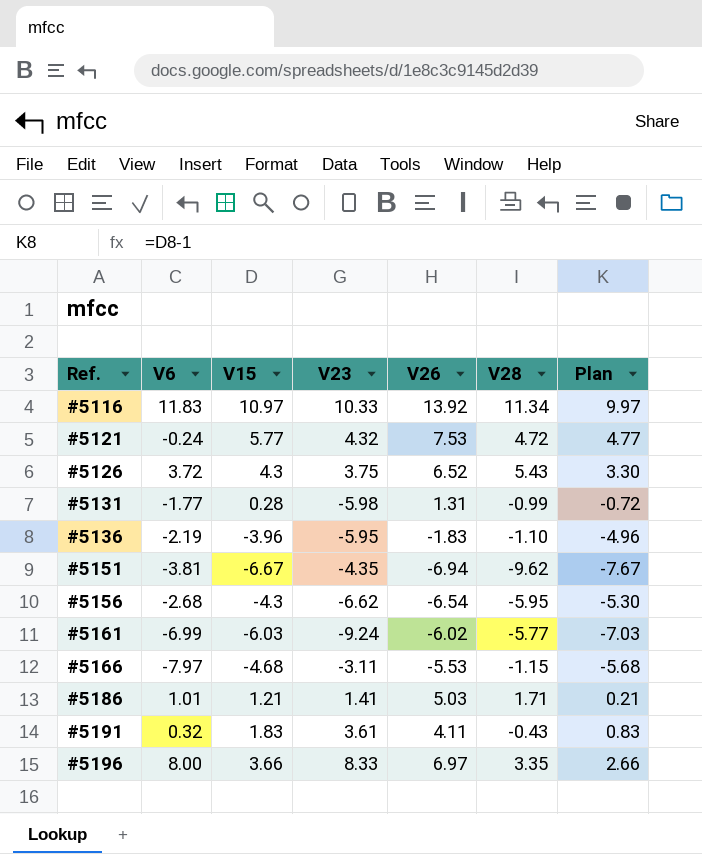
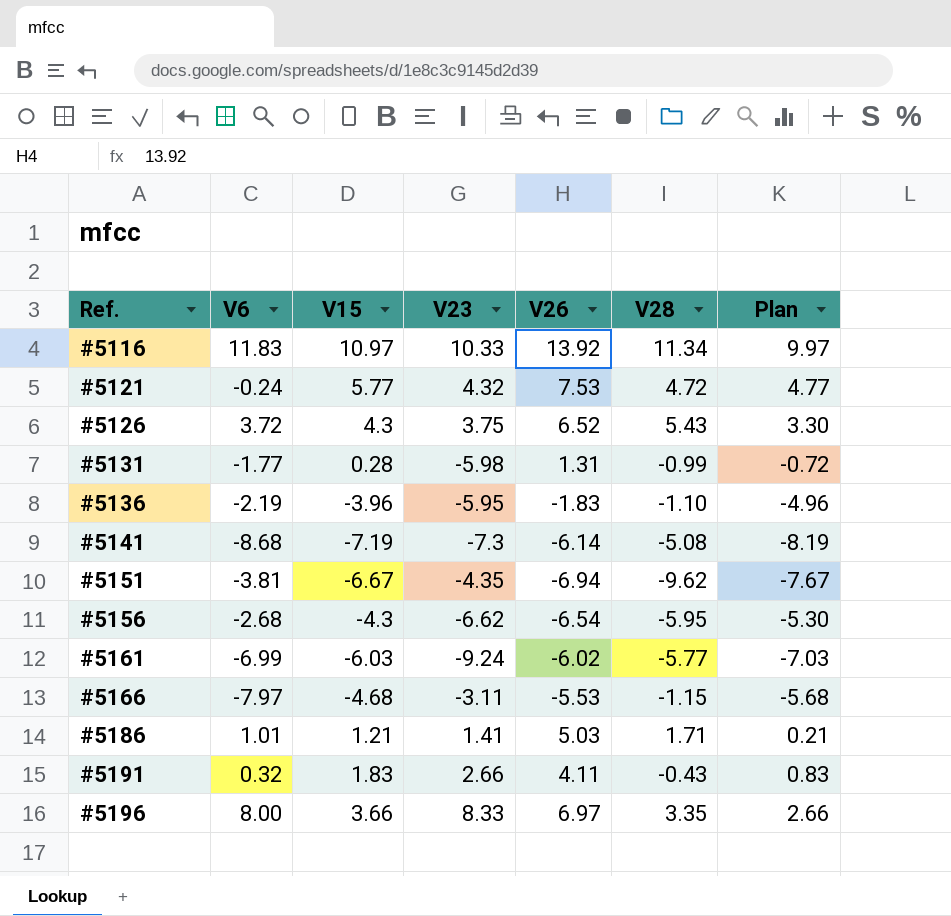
row #5141: none -> -8.68 | -7.19 | -7.3 | -6.14 | -5.08 | -8.19
#5191 | V23: 3.61 -> 2.66

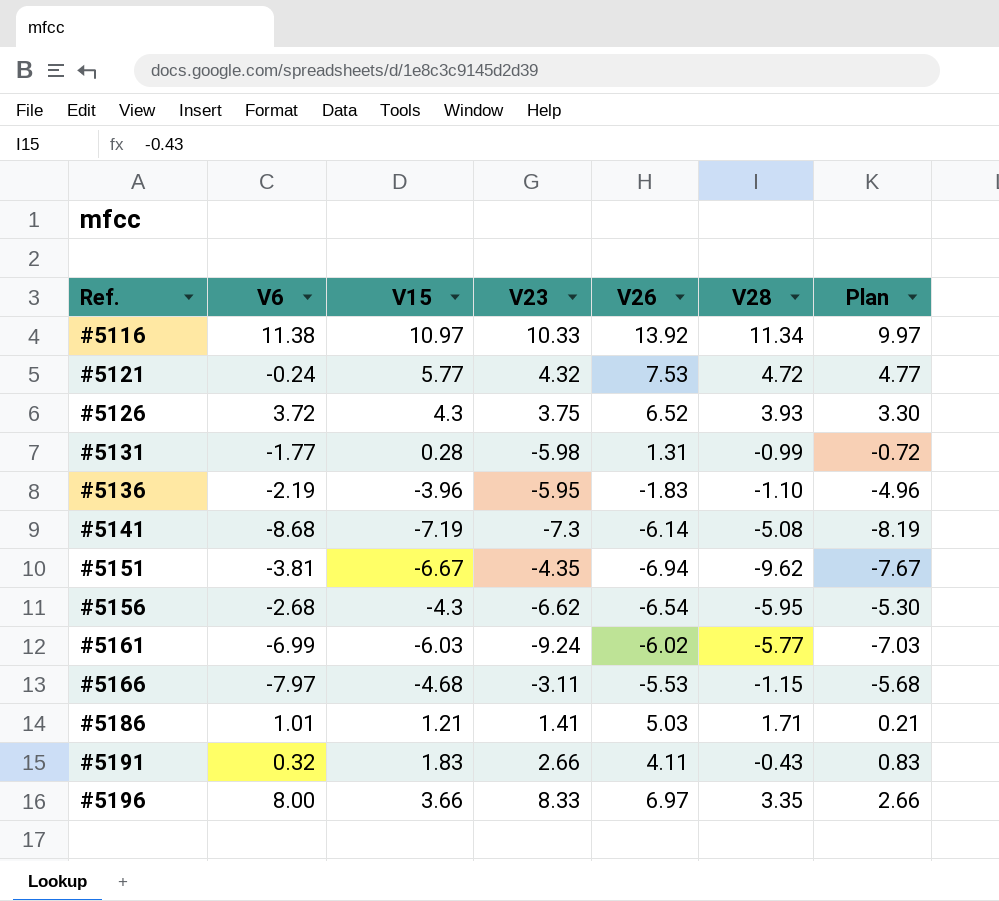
#5116 | V6: 11.83 -> 11.38
#5126 | V28: 5.43 -> 3.93

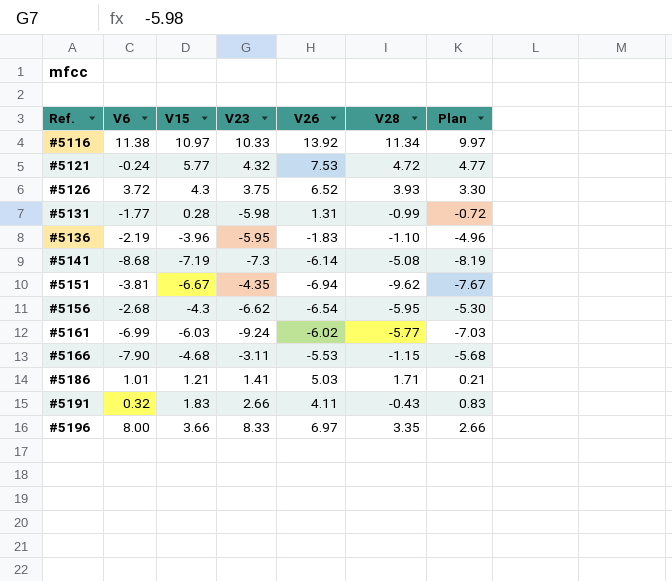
#5166 | V6: -7.97 -> -7.90

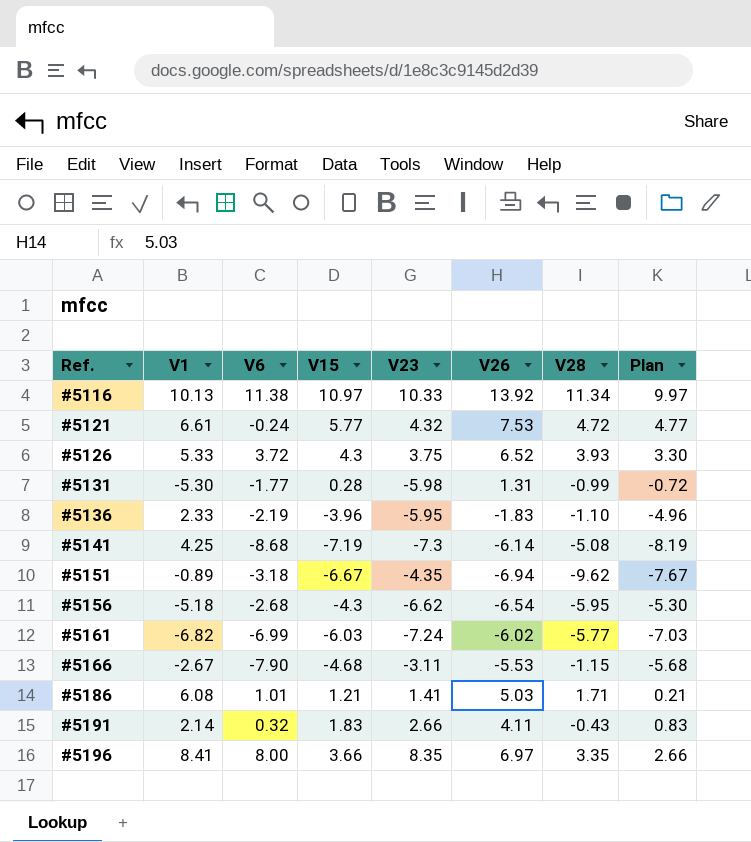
column V1 | position: none -> 2
#5151 | V6: -3.81 -> -3.18
#5161 | V23: -9.24 -> -7.24
#5196 | V23: 8.33 -> 8.35

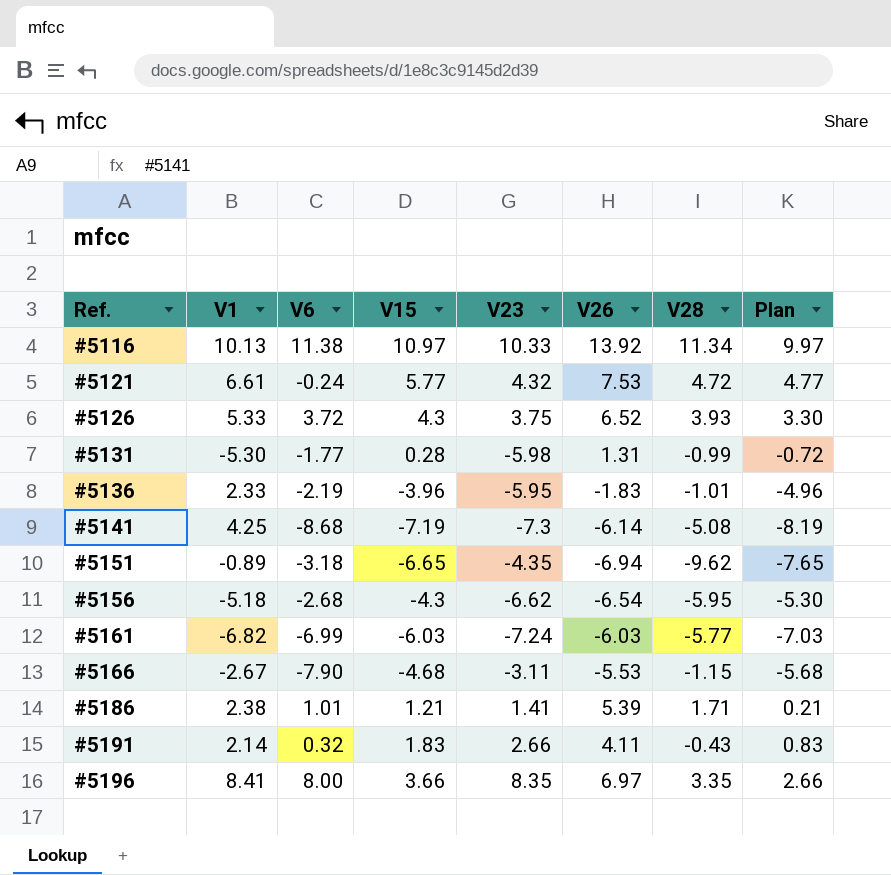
#5136 | V28: -1.10 -> -1.01
#5151 | V15: -6.67 -> -6.65
#5151 | Plan: -7.67 -> -7.65
#5161 | V26: -6.02 -> -6.03
#5186 | V1: 6.08 -> 2.38
#5186 | V26: 5.03 -> 5.39

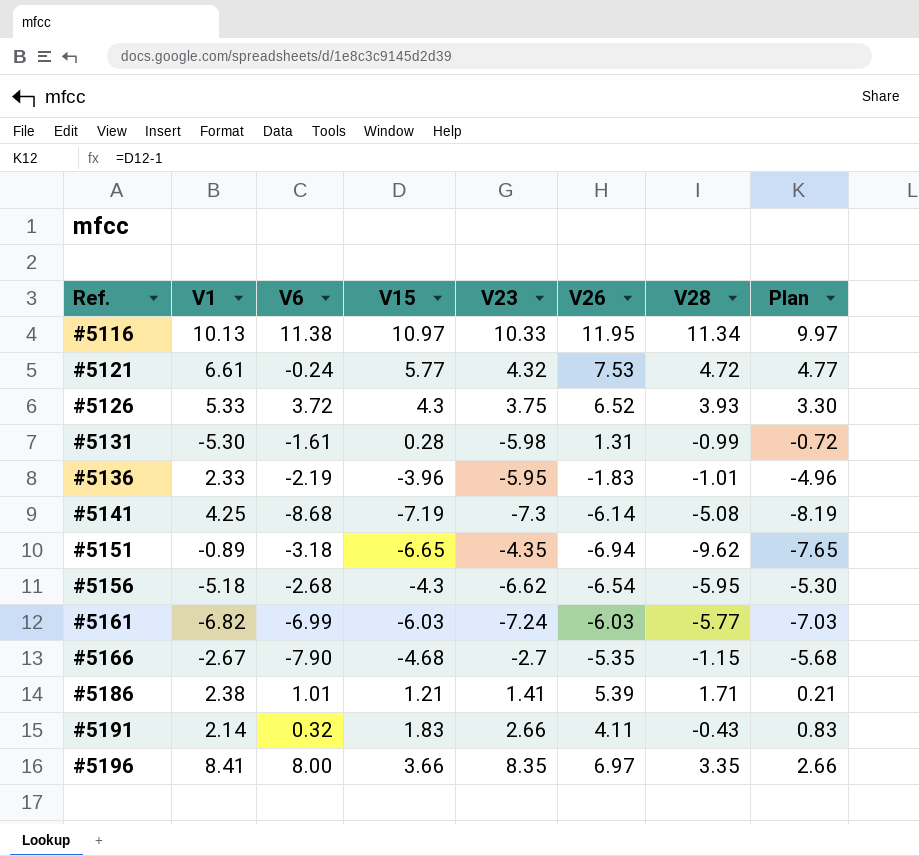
#5116 | V26: 13.92 -> 11.95
#5131 | V6: -1.77 -> -1.61
#5166 | V23: -3.11 -> -2.7
#5166 | V26: -5.53 -> -5.35

